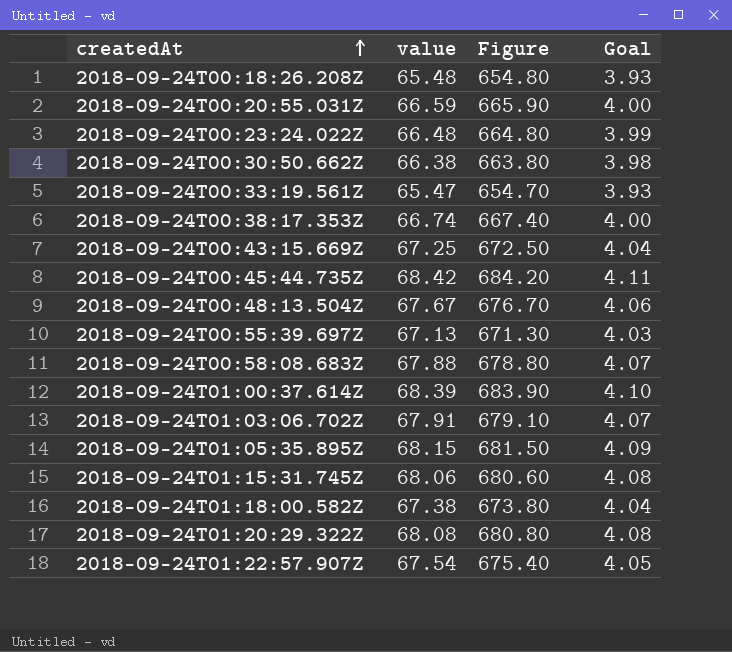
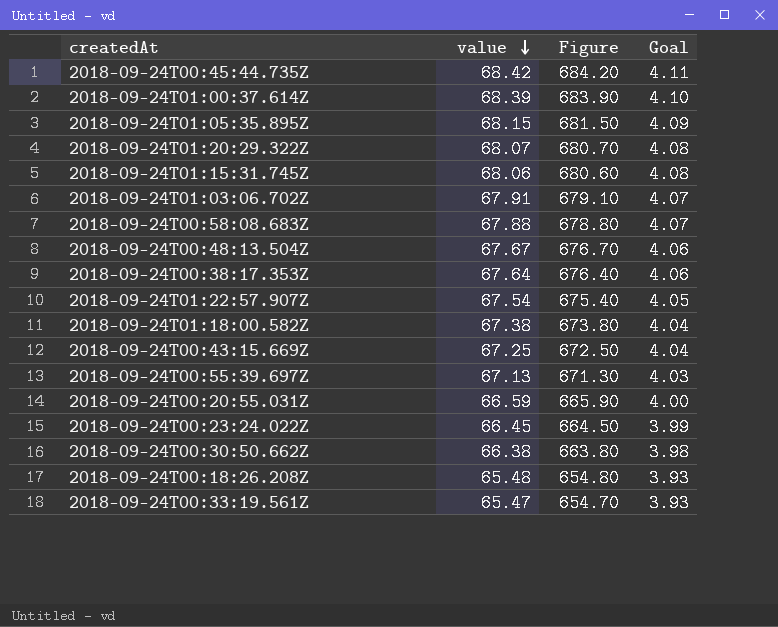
row order: createdAt ascending -> value descending
2018-09-24T01:20:29.322Z | value: 68.08 -> 68.07
2018-09-24T01:20:29.322Z | Figure: 680.80 -> 680.70
2018-09-24T00:38:17.353Z | value: 66.74 -> 67.64
2018-09-24T00:38:17.353Z | Figure: 667.40 -> 676.40
2018-09-24T00:38:17.353Z | Goal: 4.00 -> 4.06
2018-09-24T00:23:24.022Z | value: 66.48 -> 66.45
2018-09-24T00:23:24.022Z | Figure: 664.80 -> 664.50

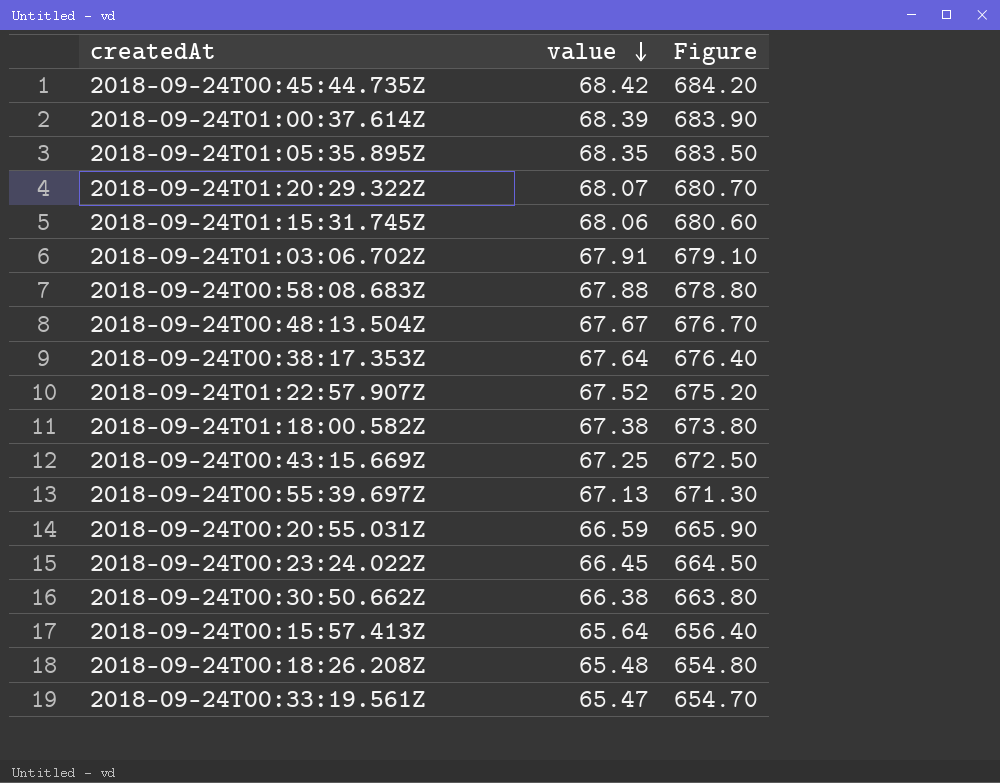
column Goal | formula: [value] * 0.06 -> none
2018-09-24T01:05:35.895Z | value: 68.15 -> 68.35
2018-09-24T01:05:35.895Z | Figure: 681.50 -> 683.50
2018-09-24T01:22:57.907Z | value: 67.54 -> 67.52
2018-09-24T01:22:57.907Z | Figure: 675.40 -> 675.20
row 2018-09-24T00:15:57.413Z: none -> 65.64 | 656.40

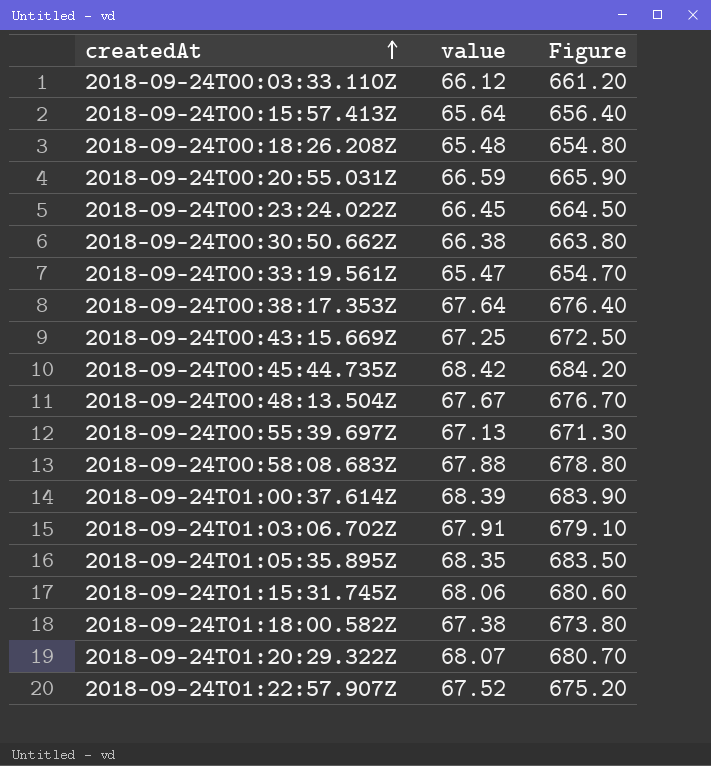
row order: value descending -> createdAt ascending
row 2018-09-24T00:03:33.110Z: none -> 66.12 | 661.20

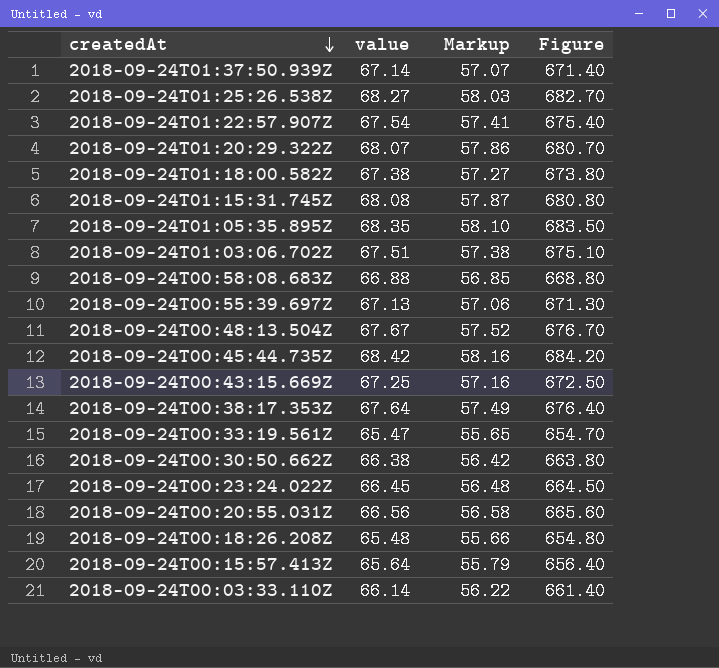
row order: createdAt ascending -> createdAt descending
column Markup | formula: none -> [value] * 0.85
row 2018-09-24T01:00:37.614Z: 68.39 | 683.90 -> none
row 2018-09-24T01:37:50.939Z: none -> 67.14 | 57.07 | 671.40
row 2018-09-24T01:25:26.538Z: none -> 68.27 | 58.03 | 682.70
2018-09-24T01:22:57.907Z | value: 67.52 -> 67.54
2018-09-24T01:22:57.907Z | Figure: 675.20 -> 675.40
2018-09-24T01:15:31.745Z | value: 68.06 -> 68.08
2018-09-24T01:15:31.745Z | Figure: 680.60 -> 680.80
2018-09-24T01:03:06.702Z | value: 67.91 -> 67.51
2018-09-24T01:03:06.702Z | Figure: 679.10 -> 675.10
2018-09-24T00:58:08.683Z | value: 67.88 -> 66.88
2018-09-24T00:58:08.683Z | Figure: 678.80 -> 668.80
2018-09-24T00:20:55.031Z | value: 66.59 -> 66.56
2018-09-24T00:20:55.031Z | Figure: 665.90 -> 665.60
2018-09-24T00:03:33.110Z | value: 66.12 -> 66.14
2018-09-24T00:03:33.110Z | Figure: 661.20 -> 661.40

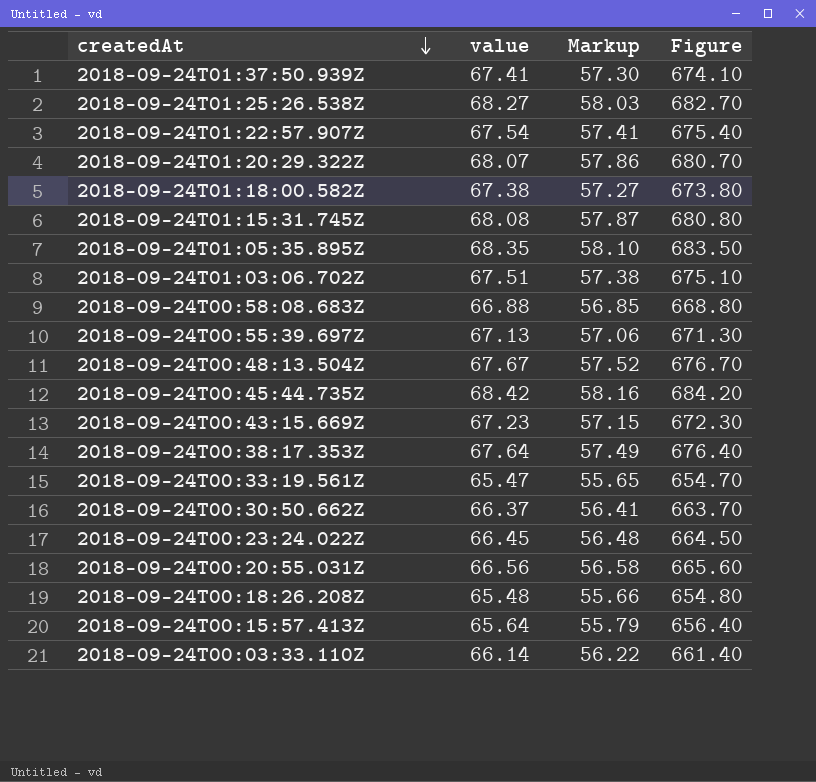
2018-09-24T01:37:50.939Z | value: 67.14 -> 67.41
2018-09-24T01:37:50.939Z | Markup: 57.07 -> 57.30
2018-09-24T01:37:50.939Z | Figure: 671.40 -> 674.10
2018-09-24T00:43:15.669Z | value: 67.25 -> 67.23
2018-09-24T00:43:15.669Z | Markup: 57.16 -> 57.15
2018-09-24T00:43:15.669Z | Figure: 672.50 -> 672.30
2018-09-24T00:30:50.662Z | value: 66.38 -> 66.37
2018-09-24T00:30:50.662Z | Markup: 56.42 -> 56.41
2018-09-24T00:30:50.662Z | Figure: 663.80 -> 663.70

